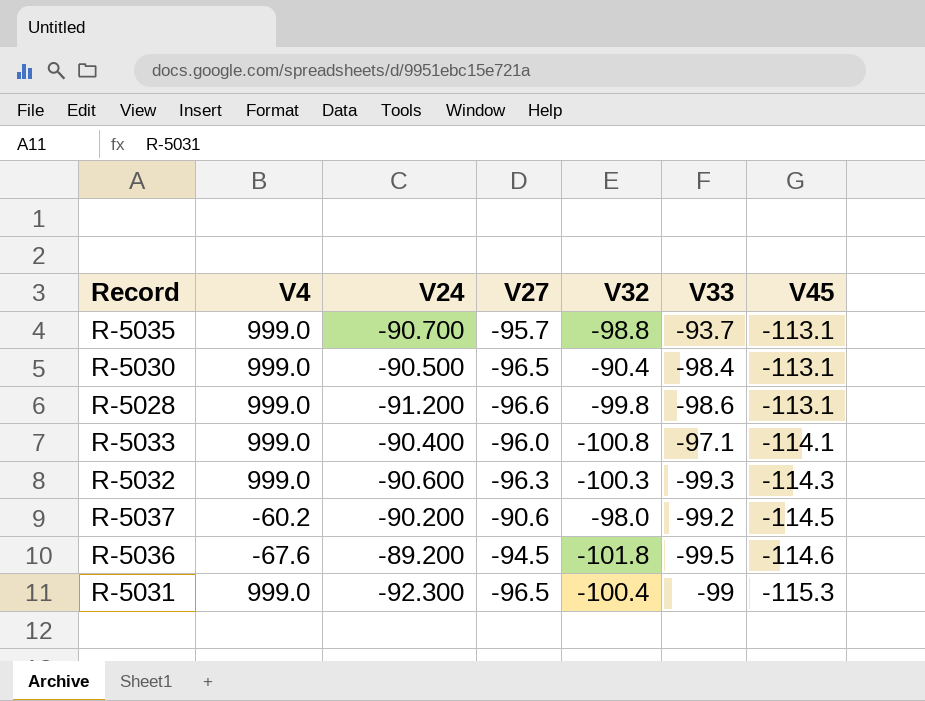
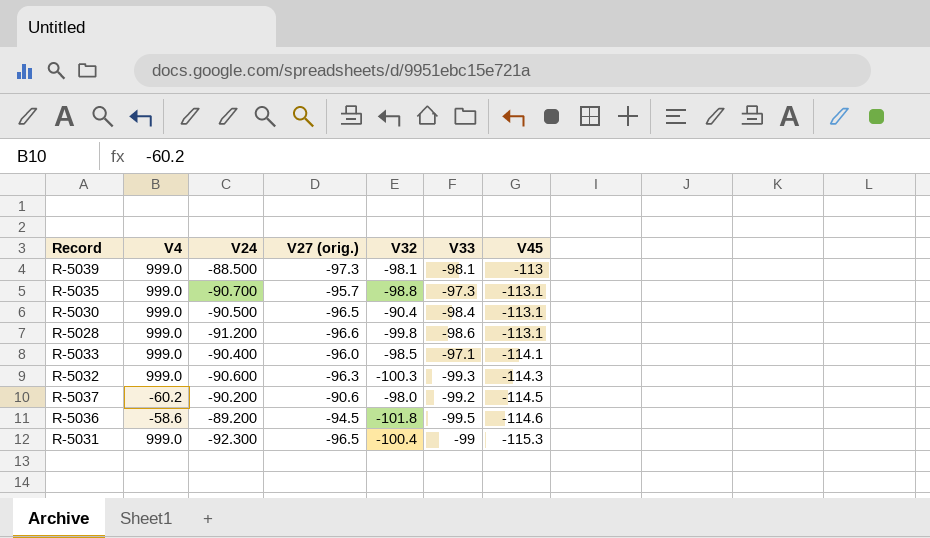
column name: V27 -> V27 (orig.)
row R-5039: none -> 999.0 | -88.500 | -97.3 | -98.1 | -98.1 | -113
R-5035 | V33: -93.7 -> -97.3
R-5033 | V32: -100.8 -> -98.5
R-5036 | V4: -67.6 -> -58.6

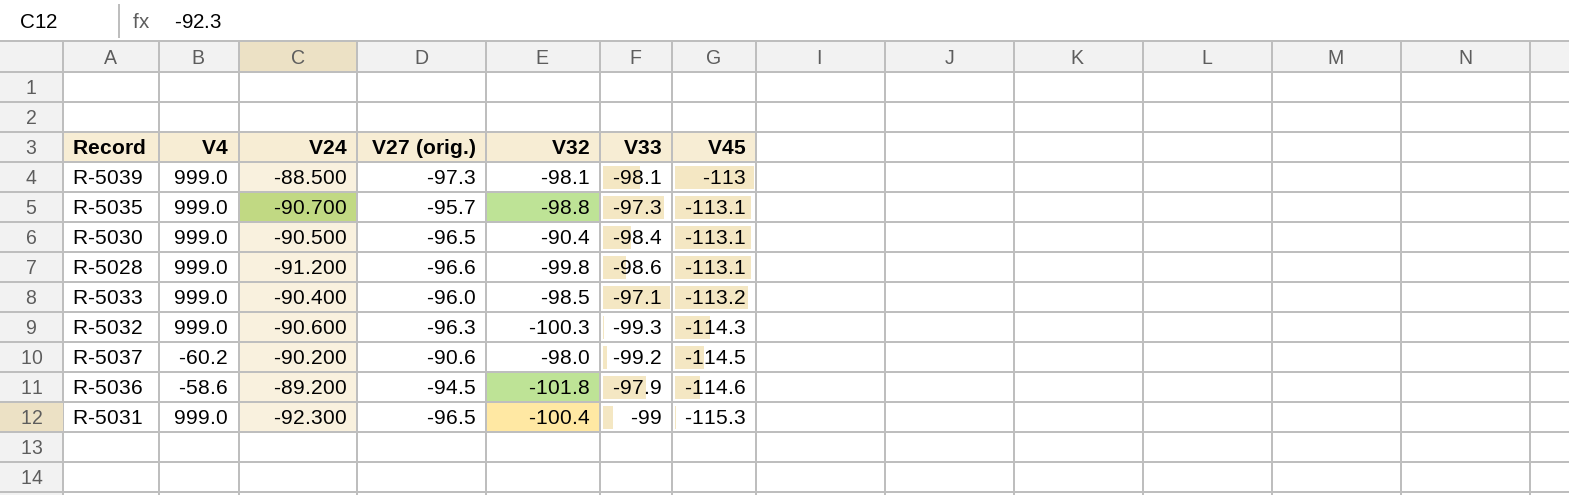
R-5033 | V45: -114.1 -> -113.2
R-5036 | V33: -99.5 -> -97.9

